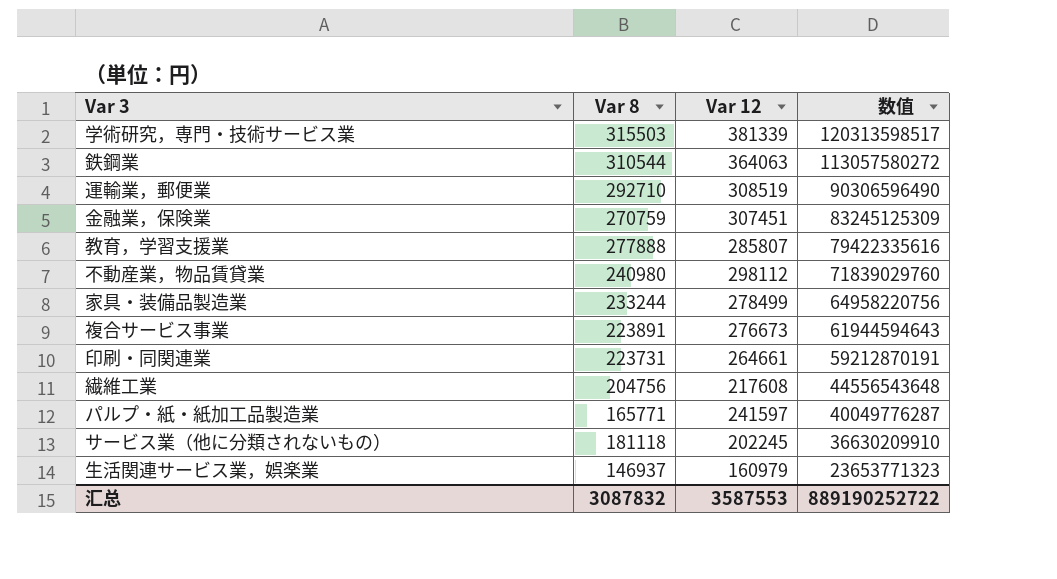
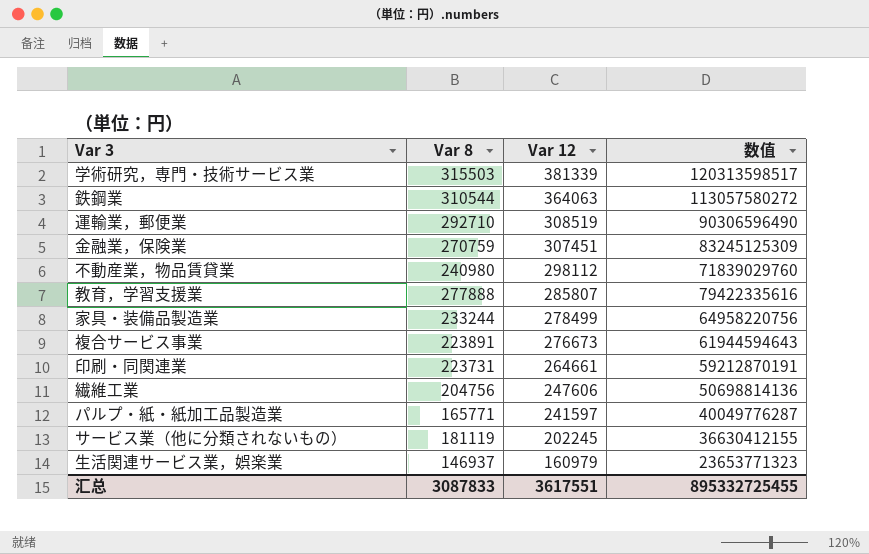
row order: 数值 descending -> Var 12 descending
繊維工業 | Var 12: 217608 -> 247606
繊維工業 | 数值: 44556543648 -> 50698814136
サービス業（他に分類されないもの） | Var 8: 181118 -> 181119
サービス業（他に分類されないもの） | 数值: 36630209910 -> 36630412155
汇总 | Var 8: 3087832 -> 3087833
汇总 | Var 12: 3587553 -> 3617551
汇总 | 数值: 889190252722 -> 895332725455

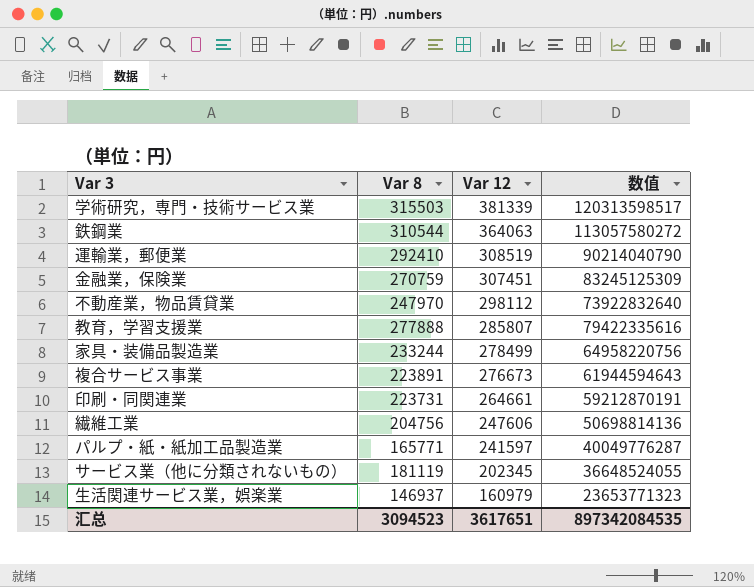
運輸業，郵便業 | Var 8: 292710 -> 292410
運輸業，郵便業 | 数值: 90306596490 -> 90214040790
不動産業，物品賃貸業 | Var 8: 240980 -> 247970
不動産業，物品賃貸業 | 数值: 71839029760 -> 73922832640
サービス業（他に分類されないもの） | Var 12: 202245 -> 202345
サービス業（他に分類されないもの） | 数值: 36630412155 -> 36648524055
汇总 | Var 8: 3087833 -> 3094523
汇总 | Var 12: 3617551 -> 3617651
汇总 | 数值: 895332725455 -> 897342084535

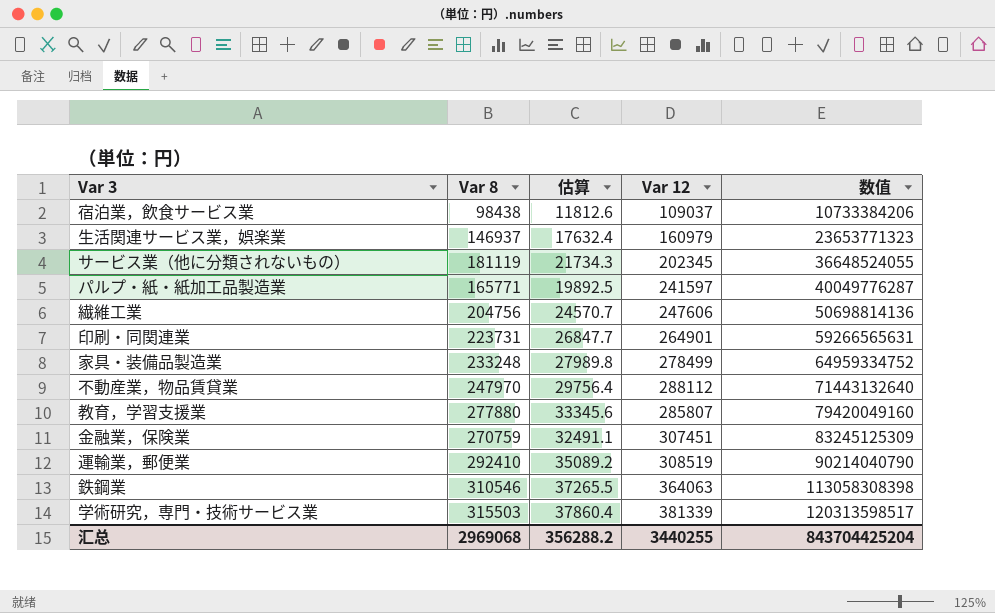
row order: Var 12 descending -> 数值 ascending
column 估算 | formula: none -> [Var 8] * 0.12
row 複合サービス事業: 223891 | 276673 | 61944594643 -> none
row 宿泊業，飲食サービス業: none -> 98438 | 11812.6 | 109037 | 10733384206
印刷・同関連業 | Var 12: 264661 -> 264901
印刷・同関連業 | 数值: 59212870191 -> 59266565631
家具・装備品製造業 | Var 8: 233244 -> 233248
家具・装備品製造業 | 数值: 64958220756 -> 64959334752
不動産業，物品賃貸業 | Var 12: 298112 -> 288112
不動産業，物品賃貸業 | 数值: 73922832640 -> 71443132640
教育，学習支援業 | Var 8: 277888 -> 277880
教育，学習支援業 | 数值: 79422335616 -> 79420049160
鉄鋼業 | Var 8: 310544 -> 310546
鉄鋼業 | 数值: 113057580272 -> 113058308398
汇总 | Var 8: 3094523 -> 2969068
汇总 | Var 12: 3617651 -> 3440255
汇总 | 数值: 897342084535 -> 843704425204

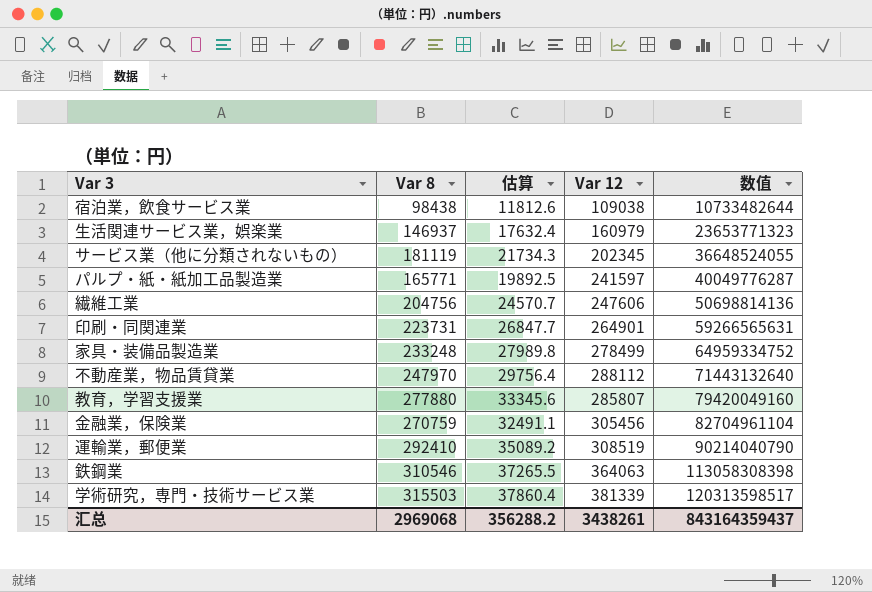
宿泊業，飲食サービス業 | Var 12: 109037 -> 109038
宿泊業，飲食サービス業 | 数值: 10733384206 -> 10733482644
金融業，保険業 | Var 12: 307451 -> 305456
金融業，保険業 | 数值: 83245125309 -> 82704961104
汇总 | Var 12: 3440255 -> 3438261
汇总 | 数值: 843704425204 -> 843164359437

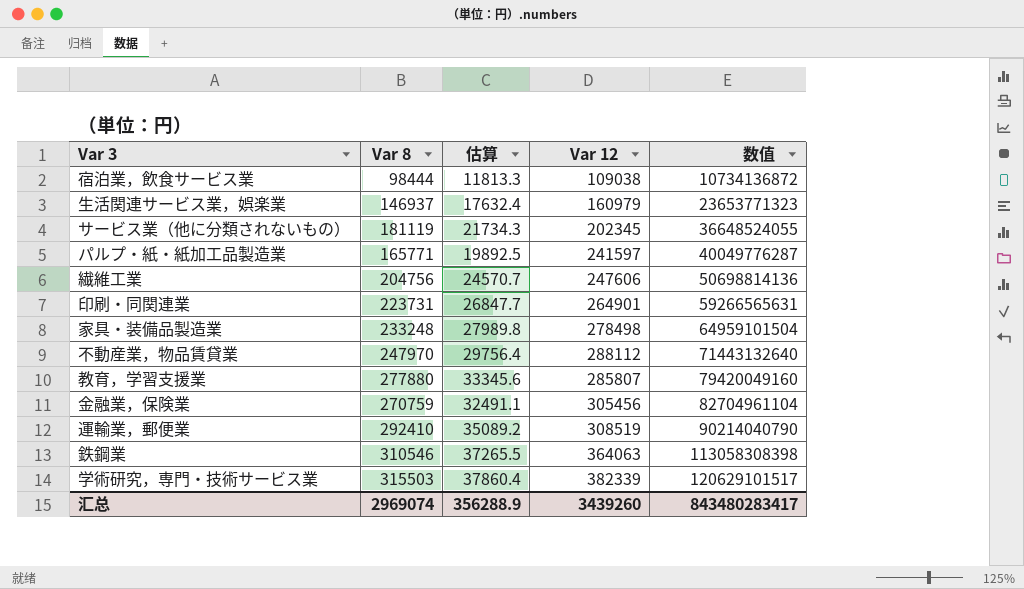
宿泊業，飲食サービス業 | Var 8: 98438 -> 98444
宿泊業，飲食サービス業 | 估算: 11812.6 -> 11813.3
宿泊業，飲食サービス業 | 数值: 10733482644 -> 10734136872
家具・装備品製造業 | Var 12: 278499 -> 278498
家具・装備品製造業 | 数值: 64959334752 -> 64959101504
学術研究，専門・技術サービス業 | Var 12: 381339 -> 382339
学術研究，専門・技術サービス業 | 数值: 120313598517 -> 120629101517
汇总 | Var 8: 2969068 -> 2969074
汇总 | 估算: 356288.2 -> 356288.9
汇总 | Var 12: 3438261 -> 3439260
汇总 | 数值: 843164359437 -> 843480283417

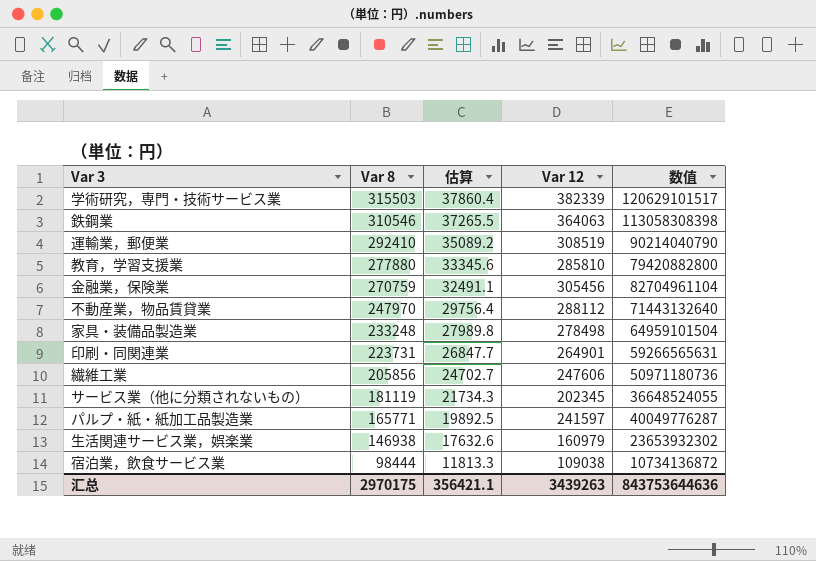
row order: 数值 ascending -> Var 8 descending
教育，学習支援業 | Var 12: 285807 -> 285810
教育，学習支援業 | 数值: 79420049160 -> 79420882800
繊維工業 | Var 8: 204756 -> 205856
繊維工業 | 估算: 24570.7 -> 24702.7
繊維工業 | 数值: 50698814136 -> 50971180736
生活関連サービス業，娯楽業 | Var 8: 146937 -> 146938
生活関連サービス業，娯楽業 | 估算: 17632.4 -> 17632.6
生活関連サービス業，娯楽業 | 数值: 23653771323 -> 23653932302
汇总 | Var 8: 2969074 -> 2970175
汇总 | 估算: 356288.9 -> 356421.1
汇总 | Var 12: 3439260 -> 3439263
汇总 | 数值: 843480283417 -> 843753644636

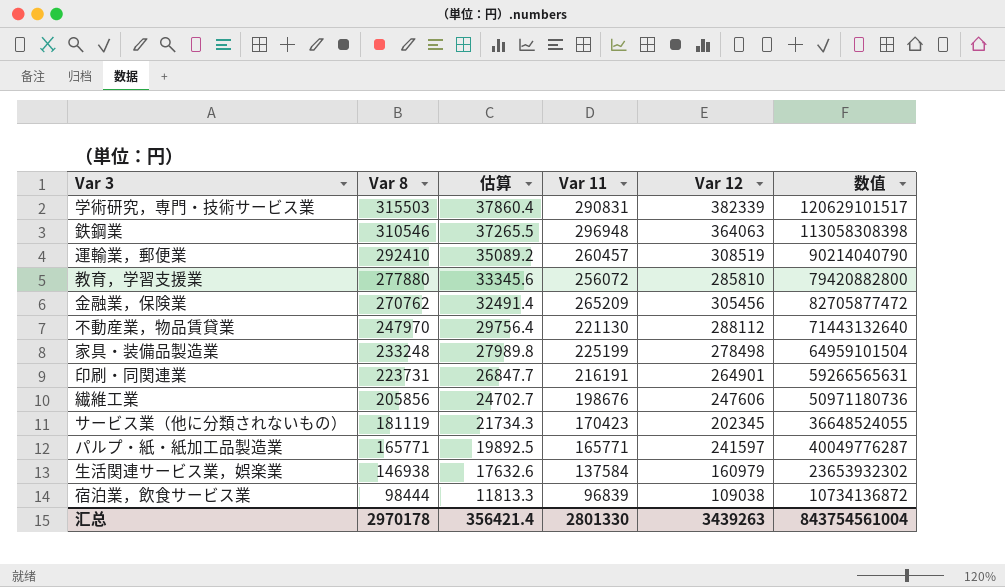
column Var 11 | position: none -> 4
金融業，保険業 | Var 8: 270759 -> 270762
金融業，保険業 | 估算: 32491.1 -> 32491.4
金融業，保険業 | 数值: 82704961104 -> 82705877472
汇总 | Var 8: 2970175 -> 2970178
汇总 | 估算: 356421.1 -> 356421.4
汇总 | 数值: 843753644636 -> 843754561004

